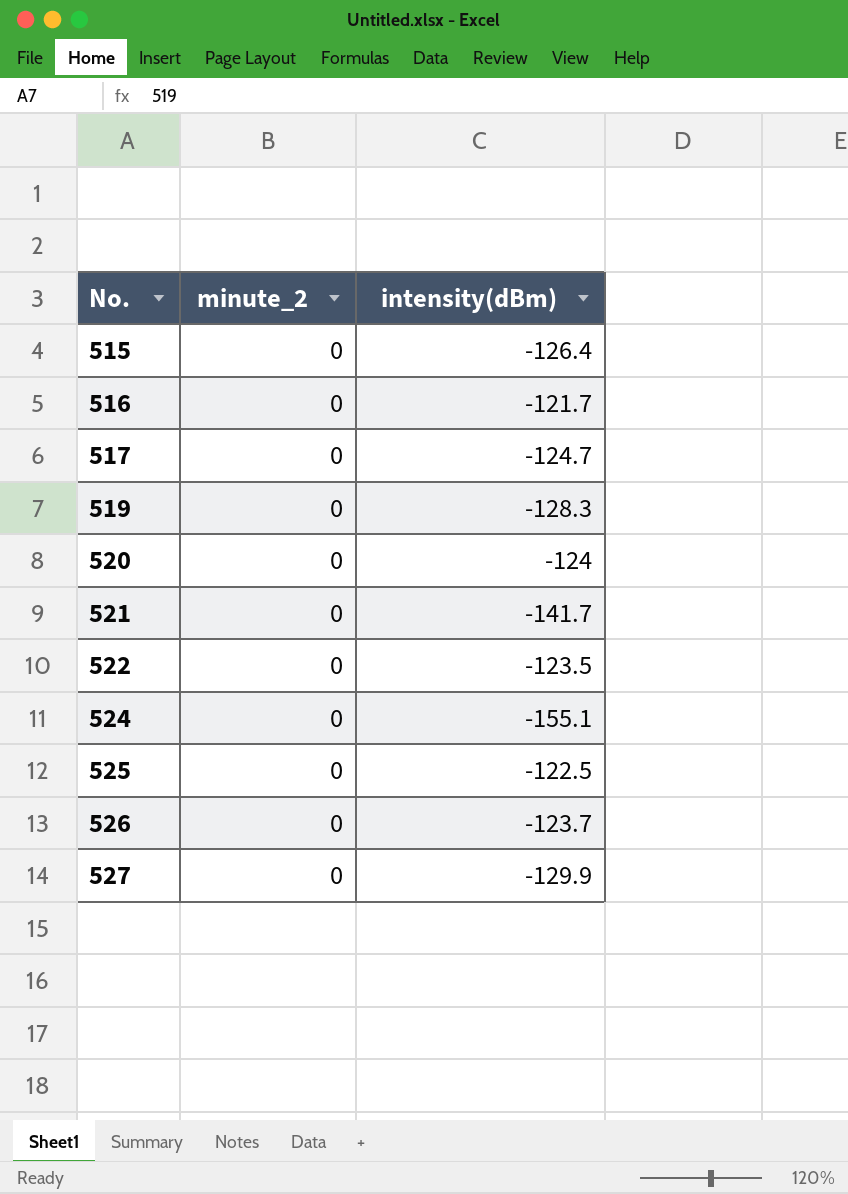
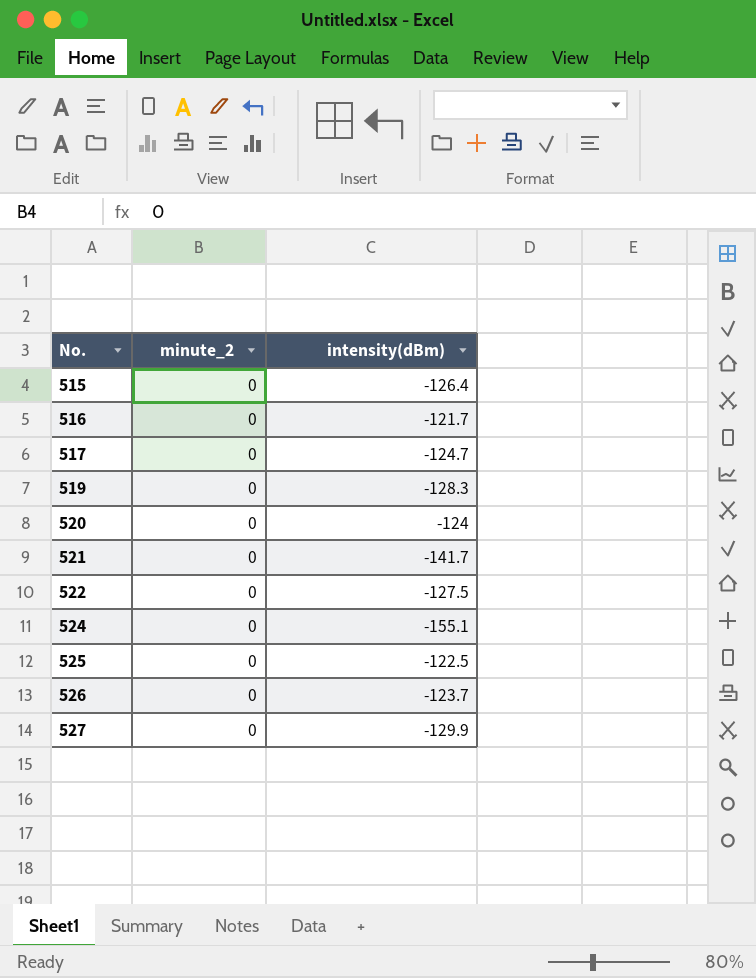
522 | intensity(dBm): -123.5 -> -127.5

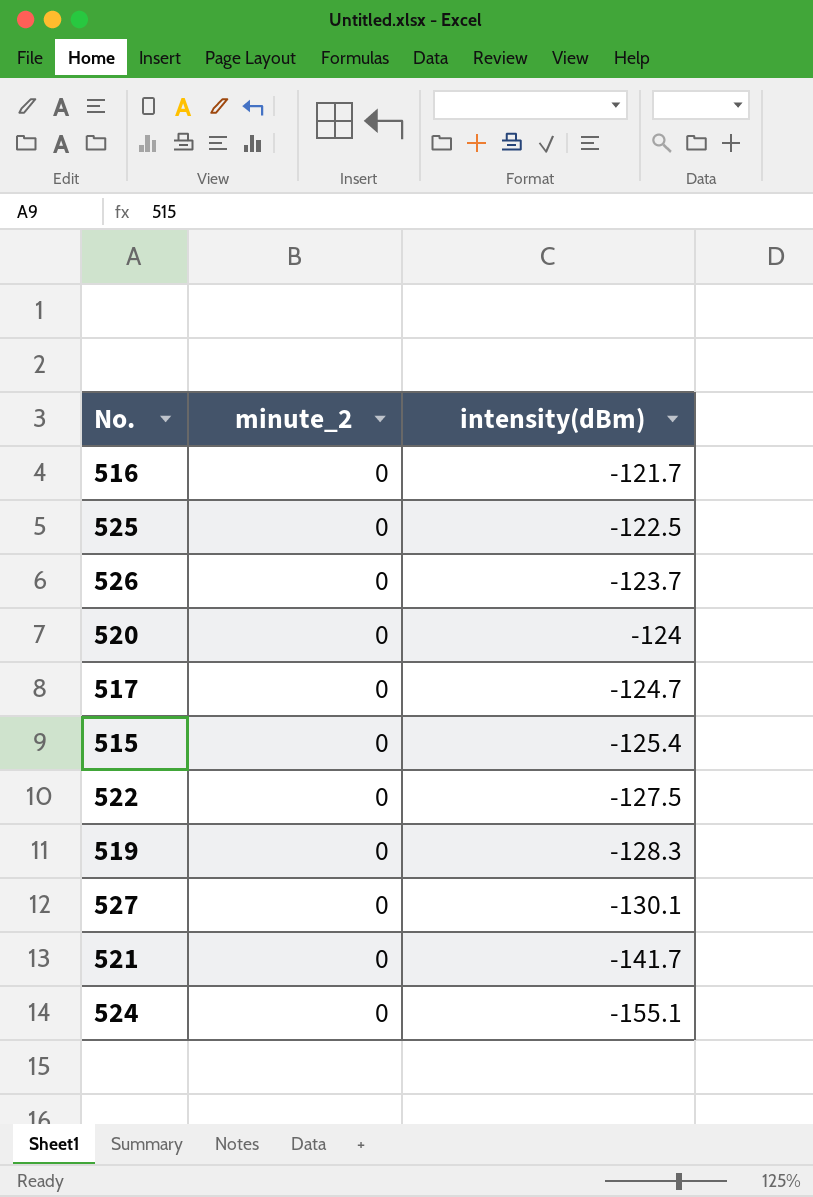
row order: No. ascending -> intensity(dBm) descending
515 | intensity(dBm): -126.4 -> -125.4
527 | intensity(dBm): -129.9 -> -130.1

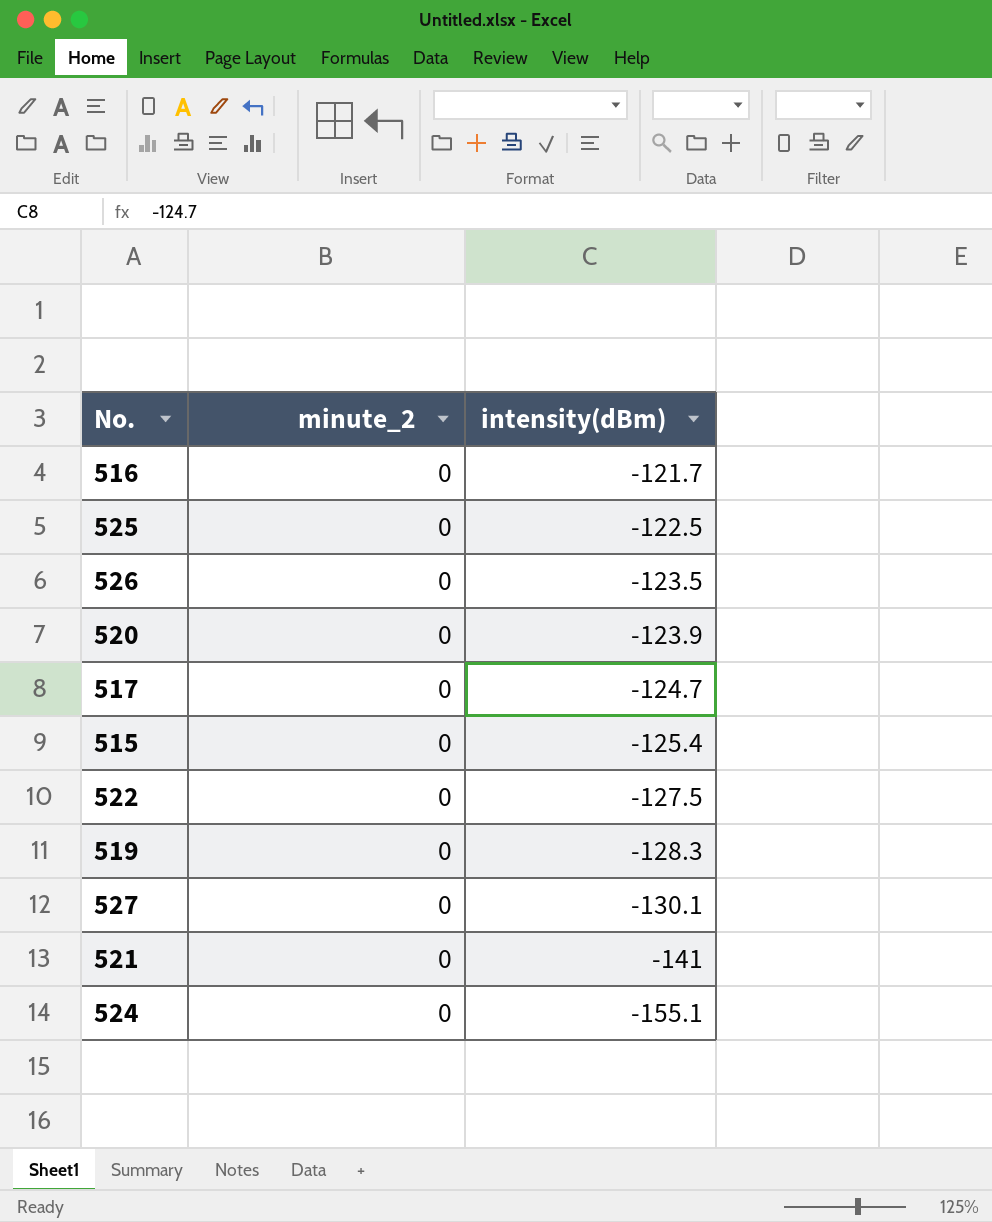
526 | intensity(dBm): -123.7 -> -123.5
520 | intensity(dBm): -124 -> -123.9
521 | intensity(dBm): -141.7 -> -141

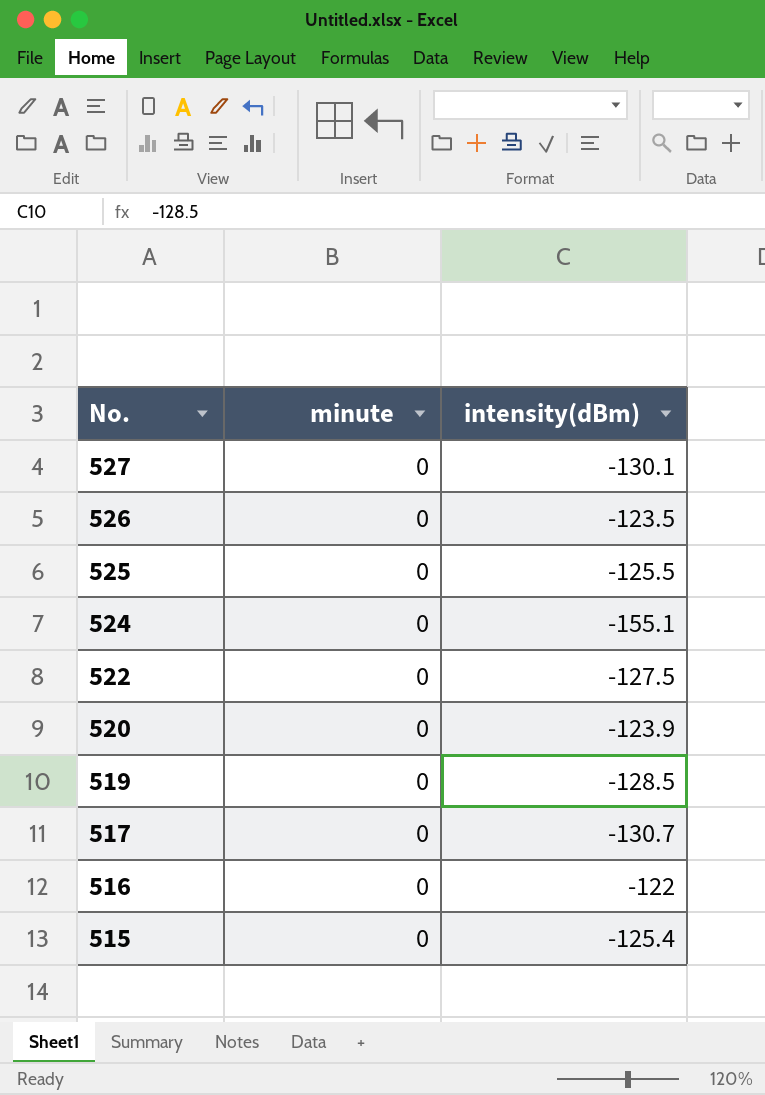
row order: intensity(dBm) descending -> No. descending
column name: minute_2 -> minute
row 521: 0 | -141 -> none
525 | intensity(dBm): -122.5 -> -125.5
519 | intensity(dBm): -128.3 -> -128.5
517 | intensity(dBm): -124.7 -> -130.7
516 | intensity(dBm): -121.7 -> -122

